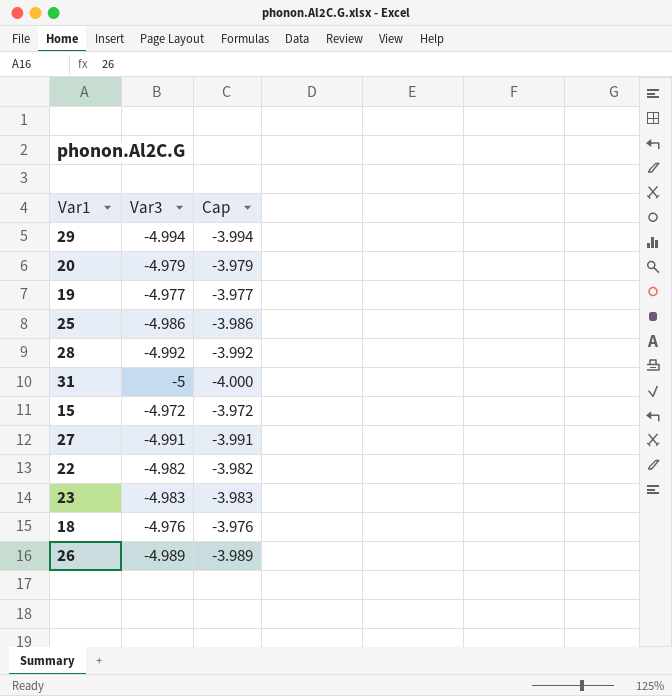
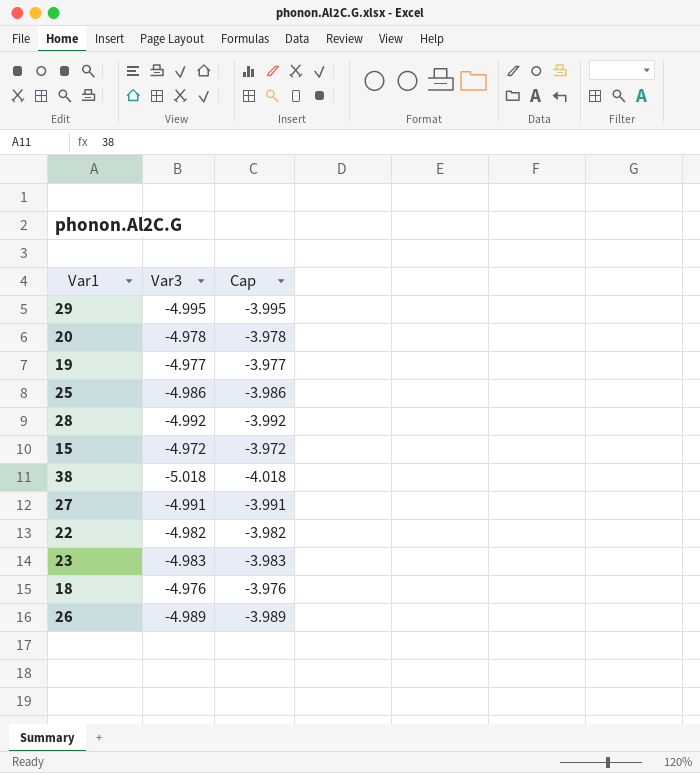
row 31: -5 | -4.000 -> none
29 | Var3: -4.994 -> -4.995
29 | Cap: -3.994 -> -3.995
20 | Var3: -4.979 -> -4.978
20 | Cap: -3.979 -> -3.978
row 38: none -> -5.018 | -4.018

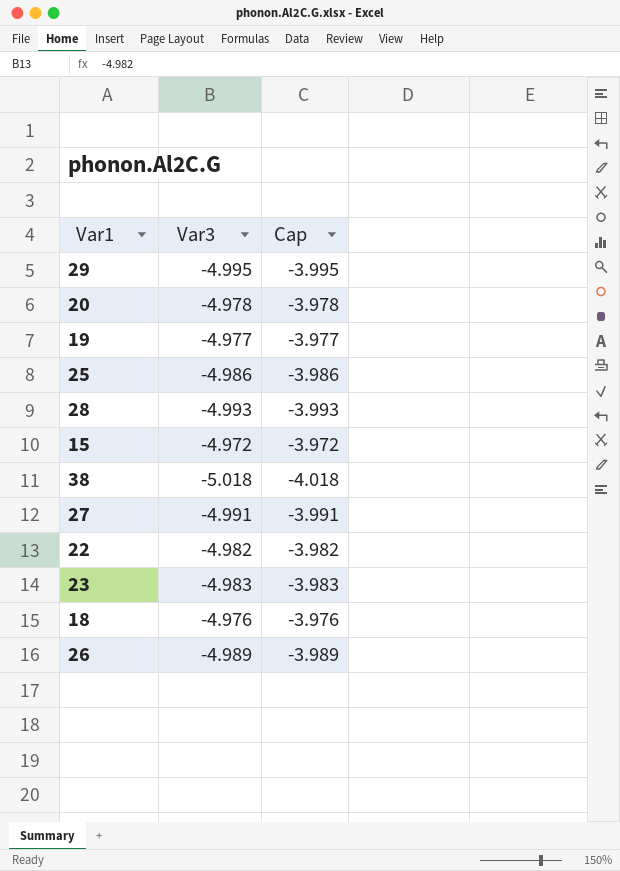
28 | Var3: -4.992 -> -4.993
28 | Cap: -3.992 -> -3.993

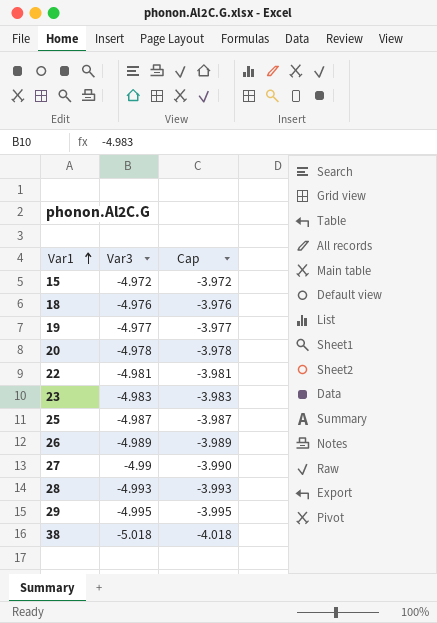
row order: none -> Var1 ascending
22 | Var3: -4.982 -> -4.981
22 | Cap: -3.982 -> -3.981
25 | Var3: -4.986 -> -4.987
25 | Cap: -3.986 -> -3.987
27 | Var3: -4.991 -> -4.99
27 | Cap: -3.991 -> -3.990

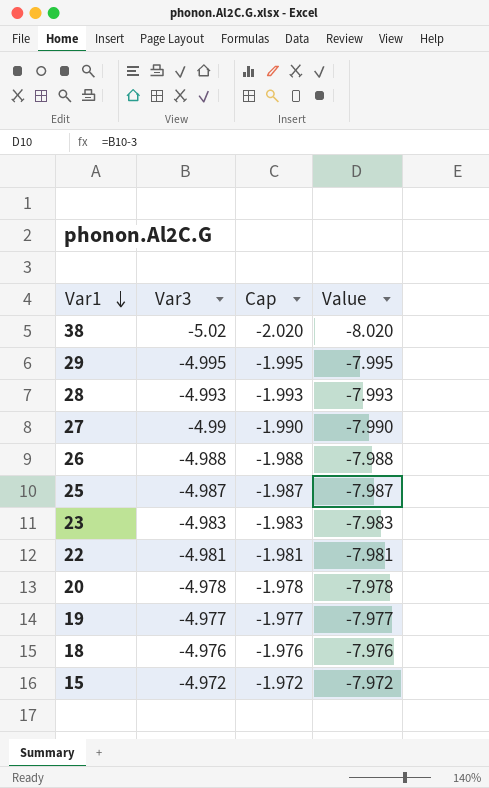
row order: Var1 ascending -> Var1 descending
column Cap | formula: [Var3] + 1 -> [Var3] + 3
column Value | formula: none -> [Var3] - 3
38 | Var3: -5.018 -> -5.02
26 | Var3: -4.989 -> -4.988

